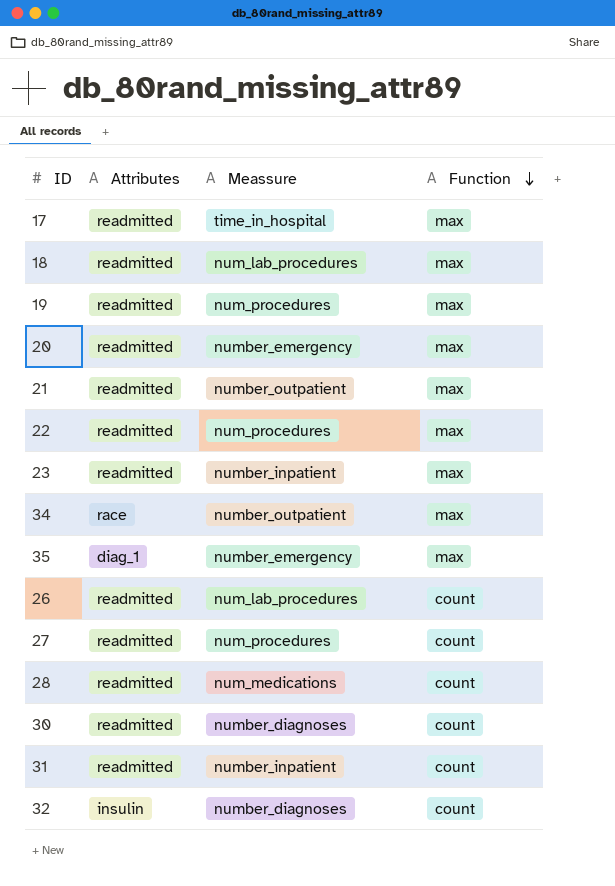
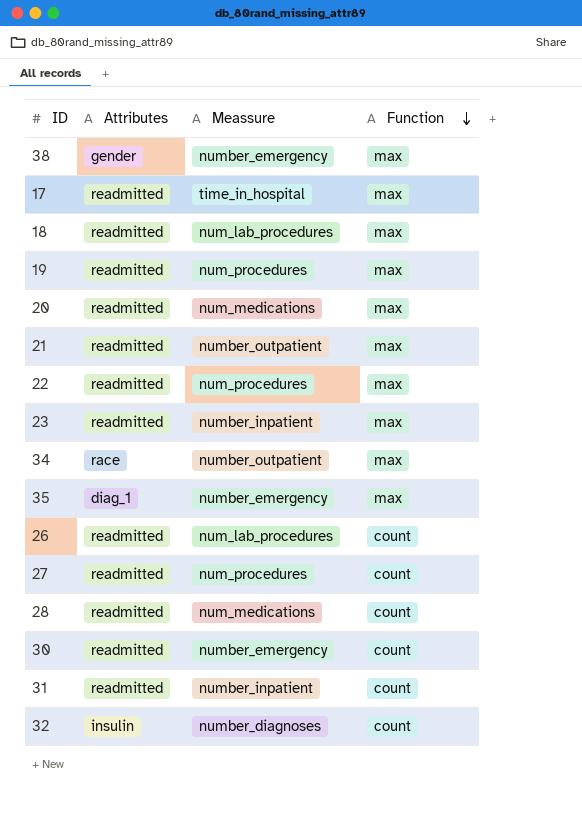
row 38: none -> gender | number_emergency | max
20 | Meassure: number_emergency -> num_medications
30 | Meassure: number_diagnoses -> number_emergency

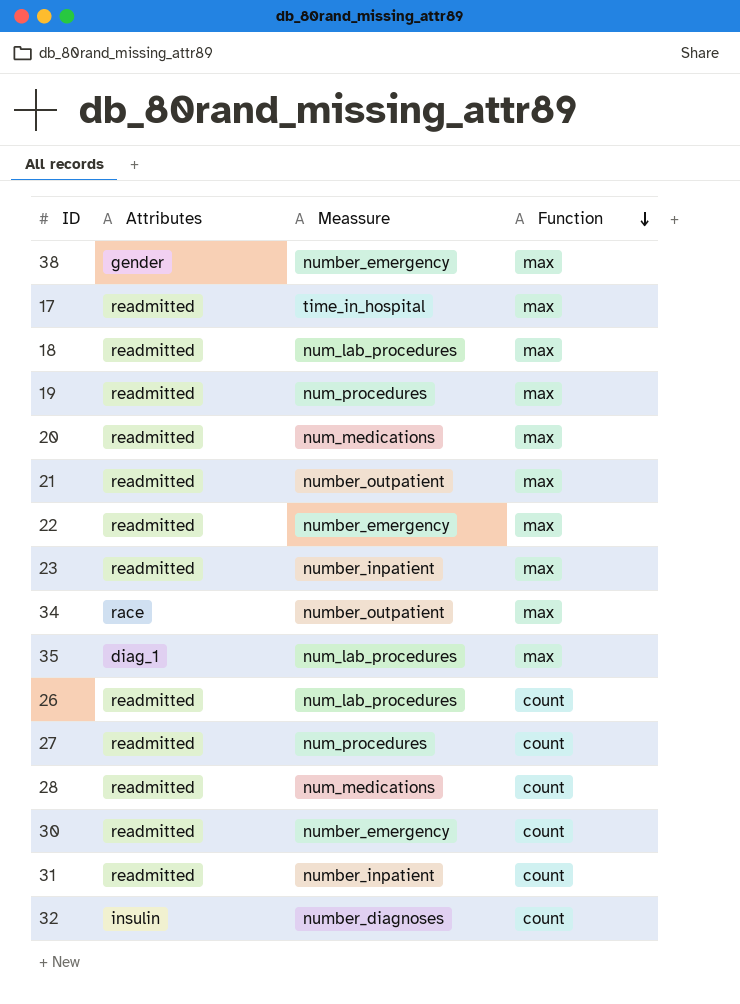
22 | Meassure: num_procedures -> number_emergency
35 | Meassure: number_emergency -> num_lab_procedures

